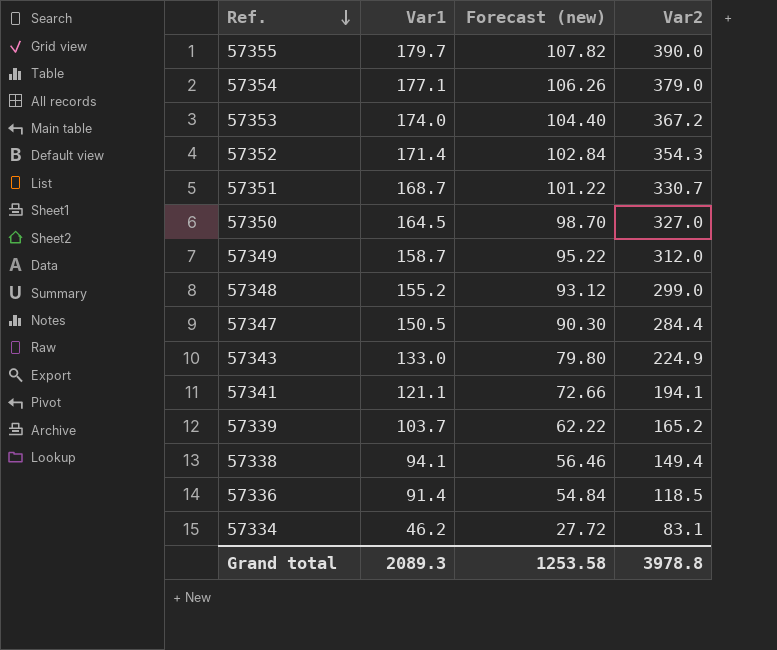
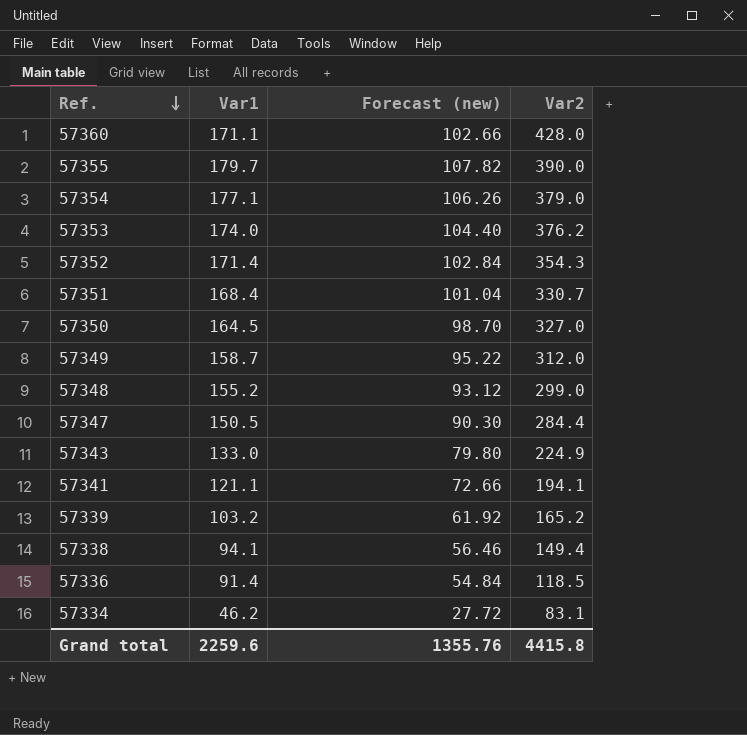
row 57360: none -> 171.1 | 102.66 | 428.0
57353 | Var2: 367.2 -> 376.2
57351 | Var1: 168.7 -> 168.4
57351 | Forecast (new): 101.22 -> 101.04
57339 | Var1: 103.7 -> 103.2
57339 | Forecast (new): 62.22 -> 61.92
Grand total | Var1: 2089.3 -> 2259.6
Grand total | Forecast (new): 1253.58 -> 1355.76
Grand total | Var2: 3978.8 -> 4415.8

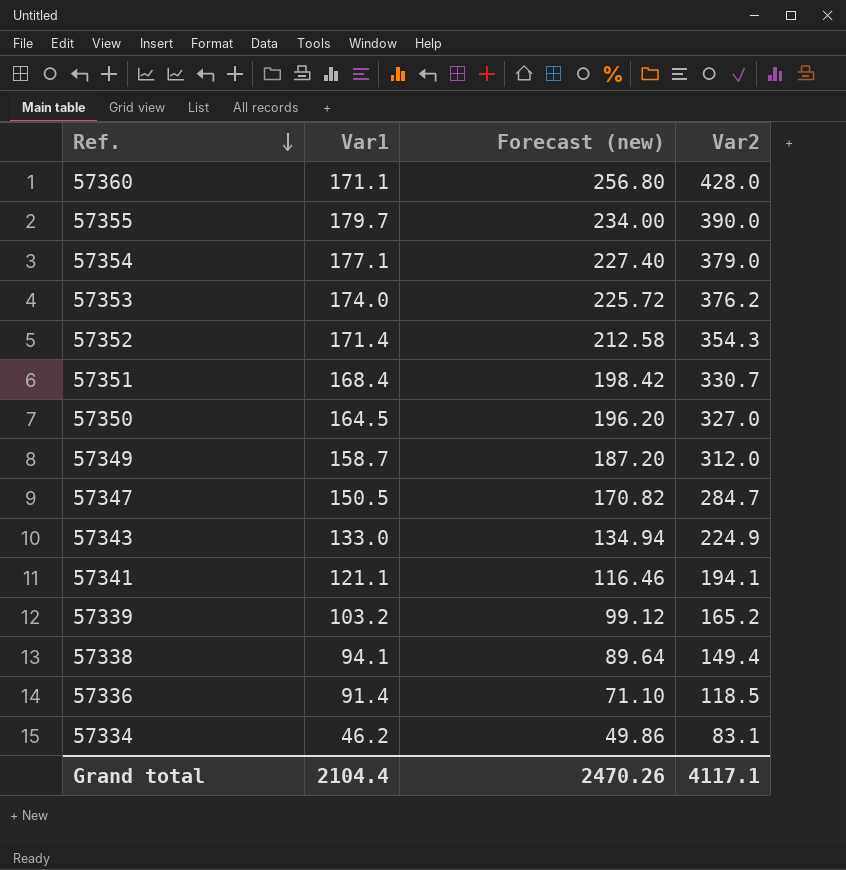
column Forecast (new) | formula: [Var1] * 0.6 -> [Var2] * 0.6
row 57348: 155.2 | 93.12 | 299.0 -> none
57347 | Var2: 284.4 -> 284.7
Grand total | Var1: 2259.6 -> 2104.4
Grand total | Forecast (new): 1355.76 -> 2470.26
Grand total | Var2: 4415.8 -> 4117.1

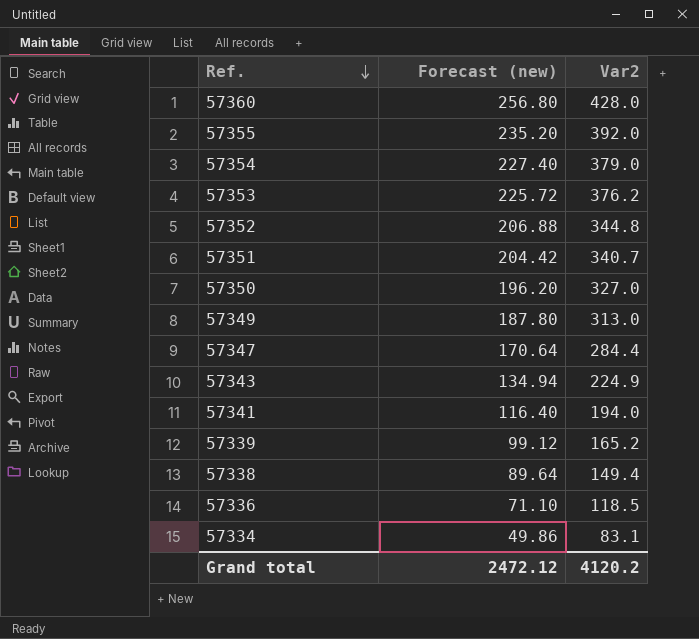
column Var1 | position: 2 -> none
57355 | Forecast (new): 234.00 -> 235.20
57355 | Var2: 390.0 -> 392.0
57352 | Forecast (new): 212.58 -> 206.88
57352 | Var2: 354.3 -> 344.8
57351 | Forecast (new): 198.42 -> 204.42
57351 | Var2: 330.7 -> 340.7
57349 | Forecast (new): 187.20 -> 187.80
57349 | Var2: 312.0 -> 313.0
57347 | Forecast (new): 170.82 -> 170.64
57347 | Var2: 284.7 -> 284.4
57341 | Forecast (new): 116.46 -> 116.40
57341 | Var2: 194.1 -> 194.0
Grand total | Forecast (new): 2470.26 -> 2472.12
Grand total | Var2: 4117.1 -> 4120.2

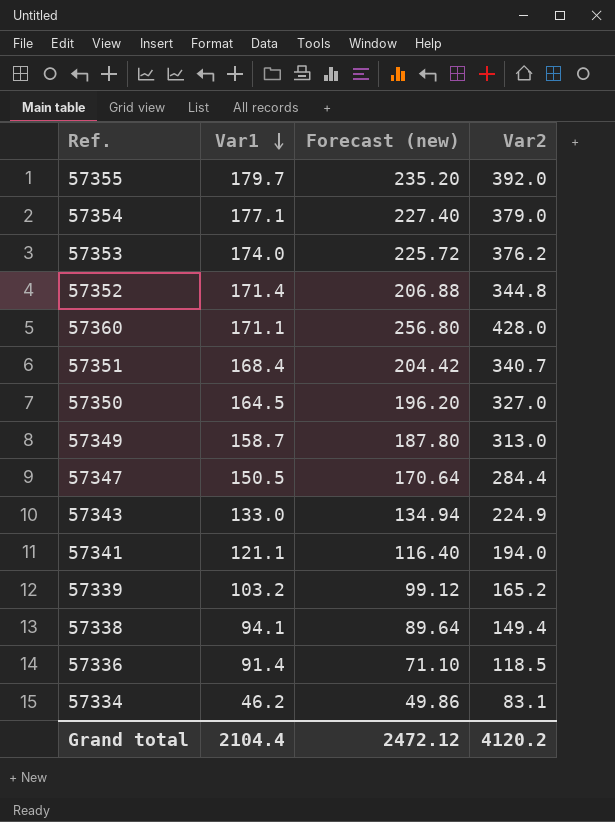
row order: Ref. descending -> Var1 descending
column Var1 | position: none -> 2

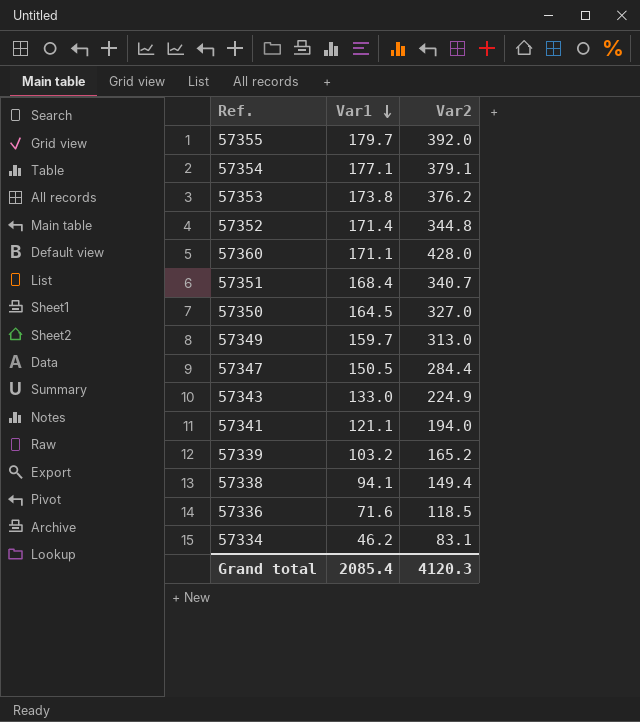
column Forecast (new) | formula: [Var2] * 0.6 -> none
57354 | Var2: 379.0 -> 379.1
57353 | Var1: 174.0 -> 173.8
57349 | Var1: 158.7 -> 159.7
57336 | Var1: 91.4 -> 71.6
Grand total | Var1: 2104.4 -> 2085.4
Grand total | Var2: 4120.2 -> 4120.3

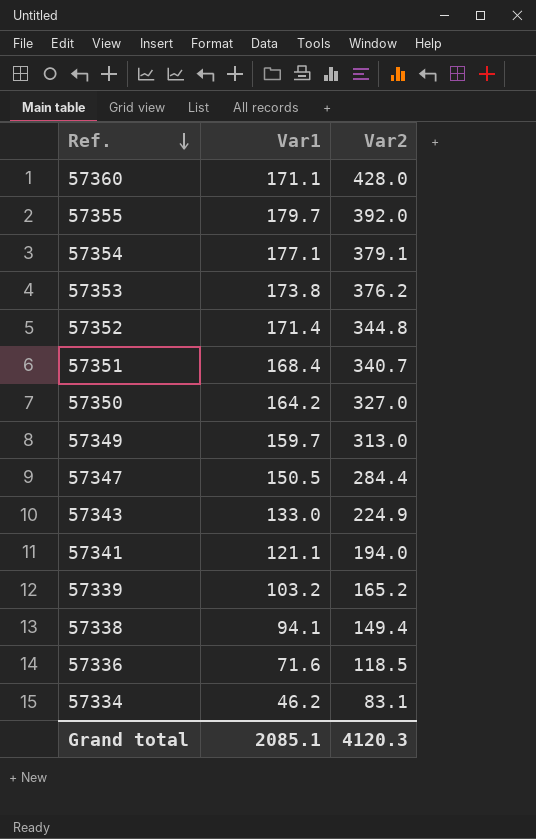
row order: Var1 descending -> Ref. descending
57350 | Var1: 164.5 -> 164.2
Grand total | Var1: 2085.4 -> 2085.1

